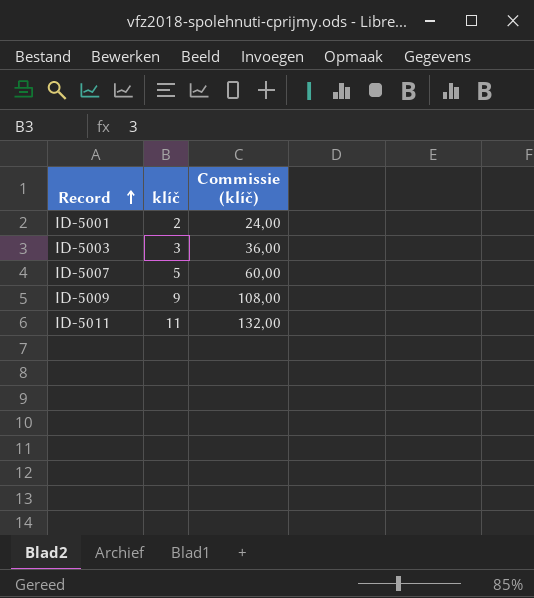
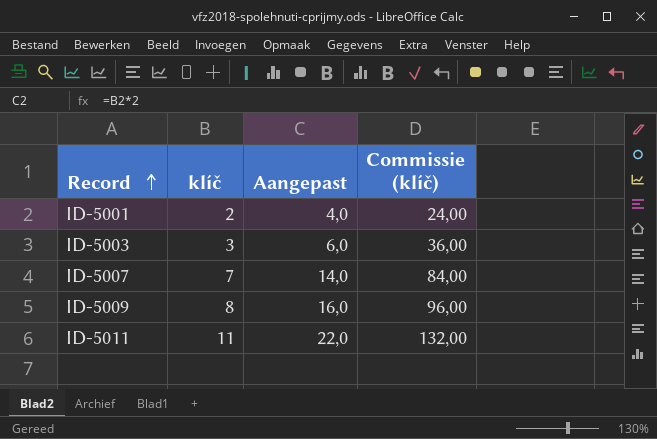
column Aangepast | formula: none -> [klíč] * 2
ID-5007 | klíč: 5 -> 7
ID-5007 | Commissie (klíč): 60,00 -> 84,00
ID-5009 | klíč: 9 -> 8
ID-5009 | Commissie (klíč): 108,00 -> 96,00

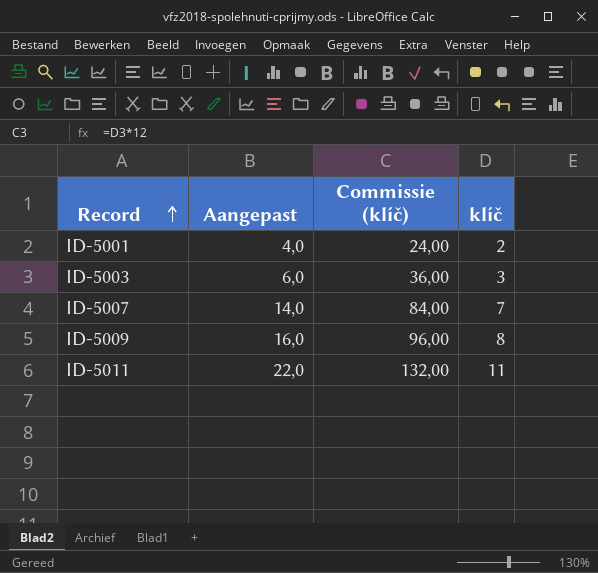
column klíč | position: 2 -> 4

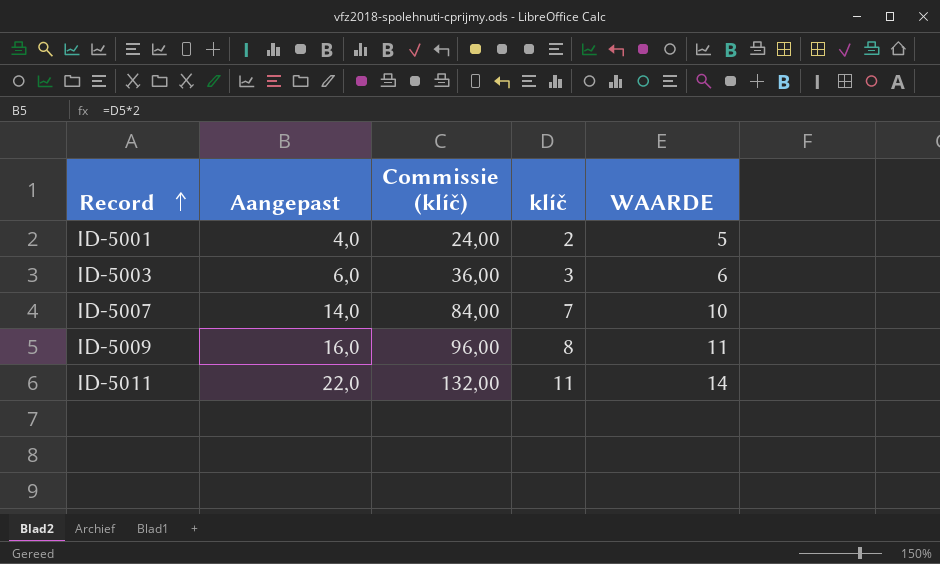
column WAARDE | formula: none -> [klíč] + 3

